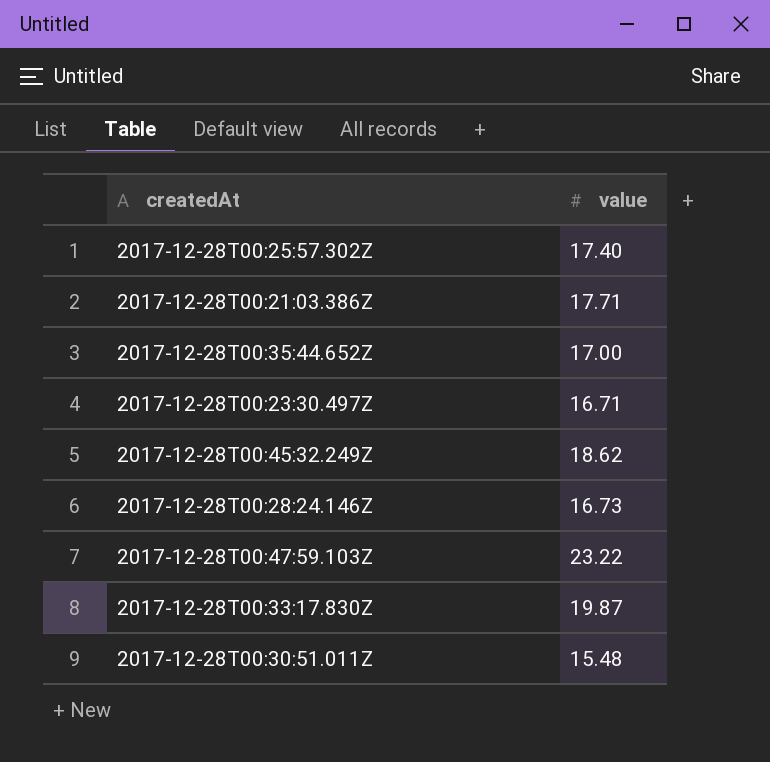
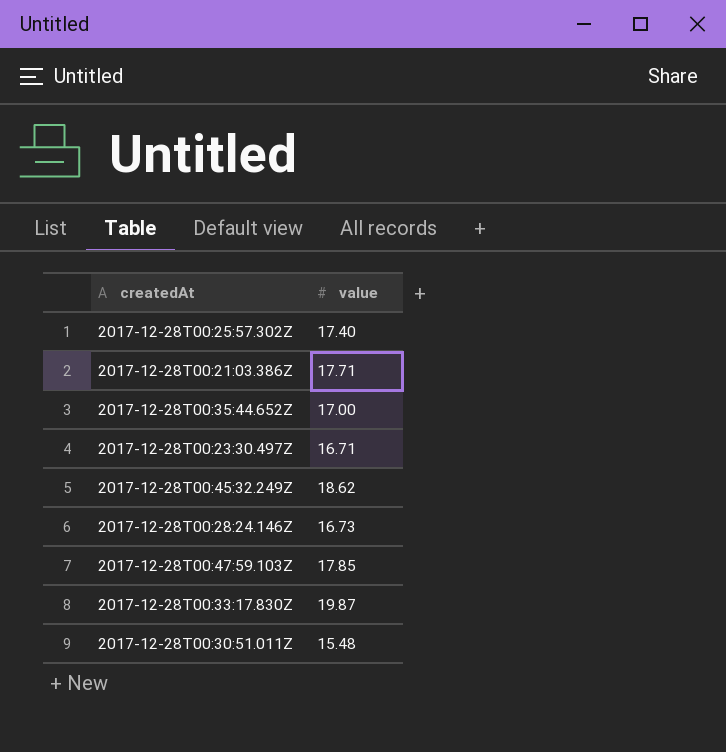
2017-12-28T00:47:59.103Z | value: 23.22 -> 17.85

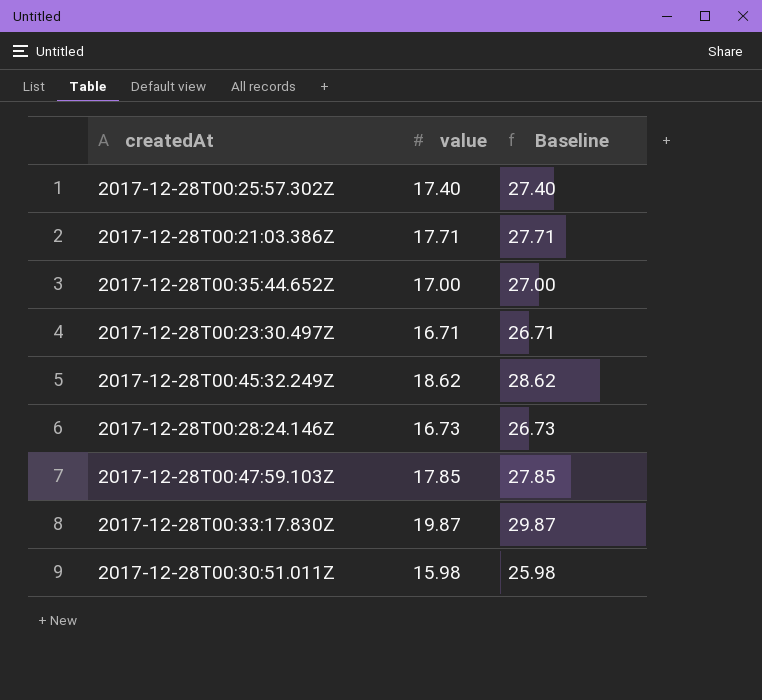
column Baseline | formula: none -> [value] + 10
2017-12-28T00:30:51.011Z | value: 15.48 -> 15.98

